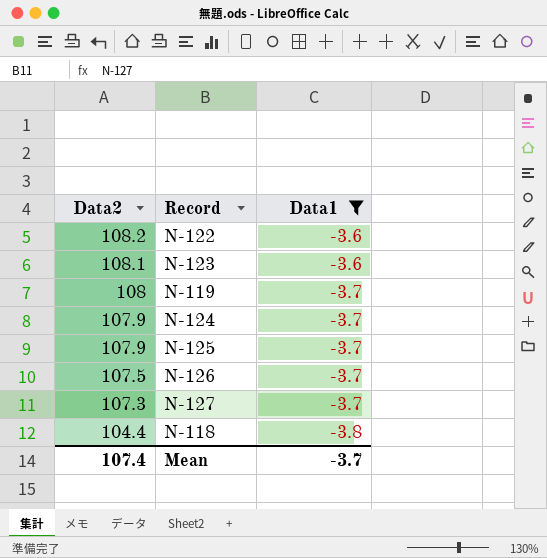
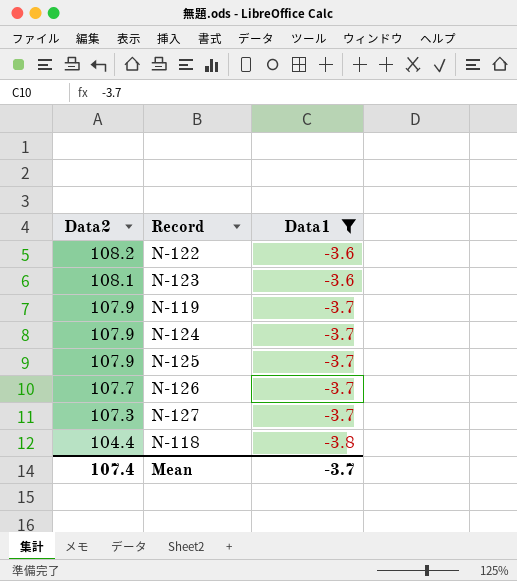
N-119 | Data2: 108 -> 107.9
N-126 | Data2: 107.5 -> 107.7

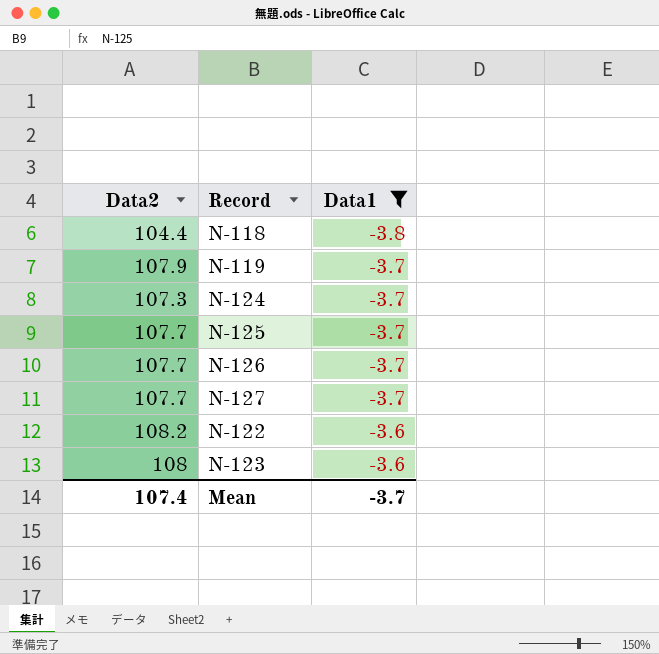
row order: Data2 descending -> Data1 ascending
N-124 | Data2: 107.9 -> 107.3
N-125 | Data2: 107.9 -> 107.7
N-127 | Data2: 107.3 -> 107.7
N-123 | Data2: 108.1 -> 108

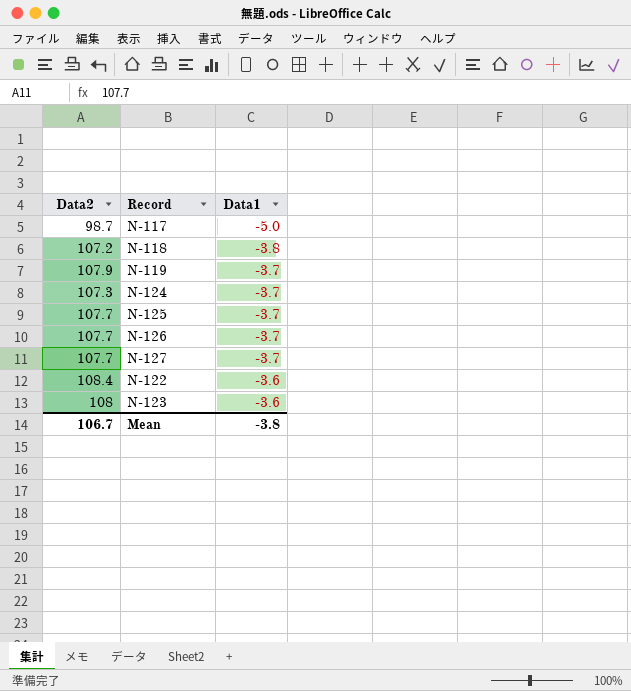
filter: Data1 != -5.0 -> none
N-118 | Data2: 104.4 -> 107.2
N-122 | Data2: 108.2 -> 108.4
Mean | Data2: 107.4 -> 106.7
Mean | Data1: -3.7 -> -3.8

